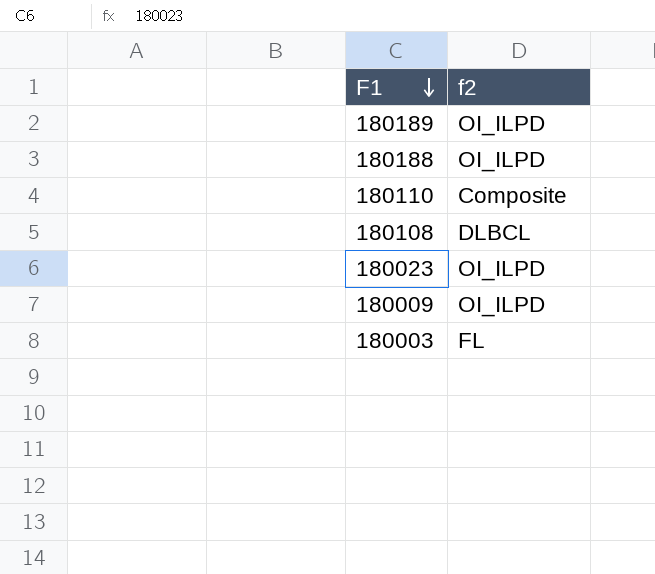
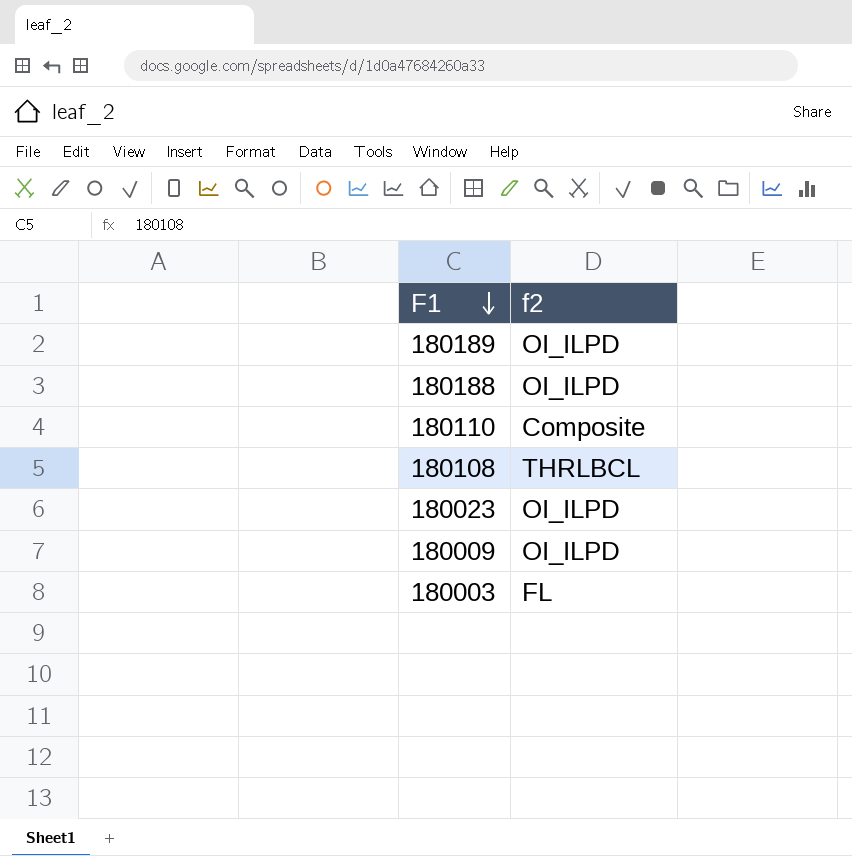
180108 | f2: DLBCL -> THRLBCL

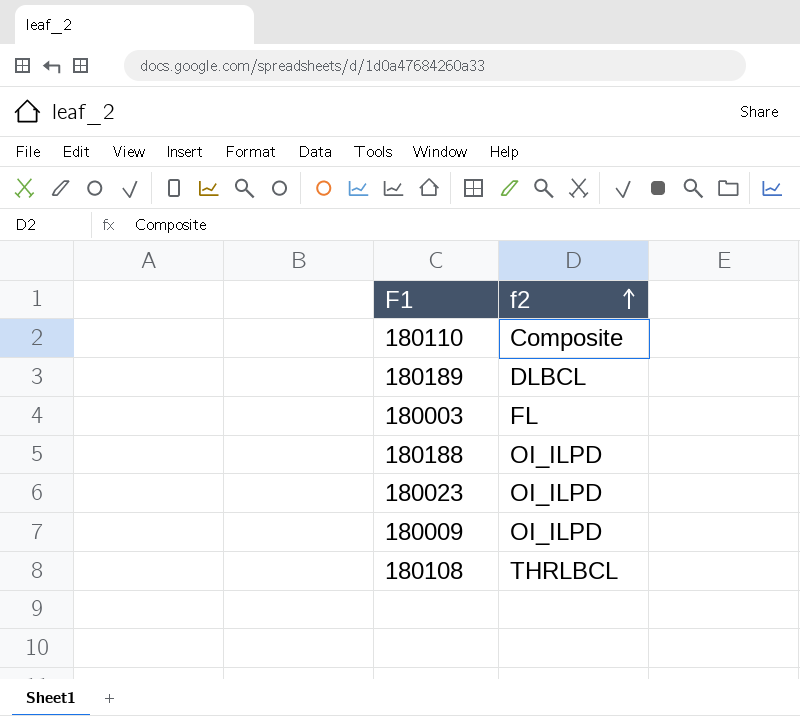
row order: F1 descending -> f2 ascending
180189 | f2: OI_ILPD -> DLBCL

